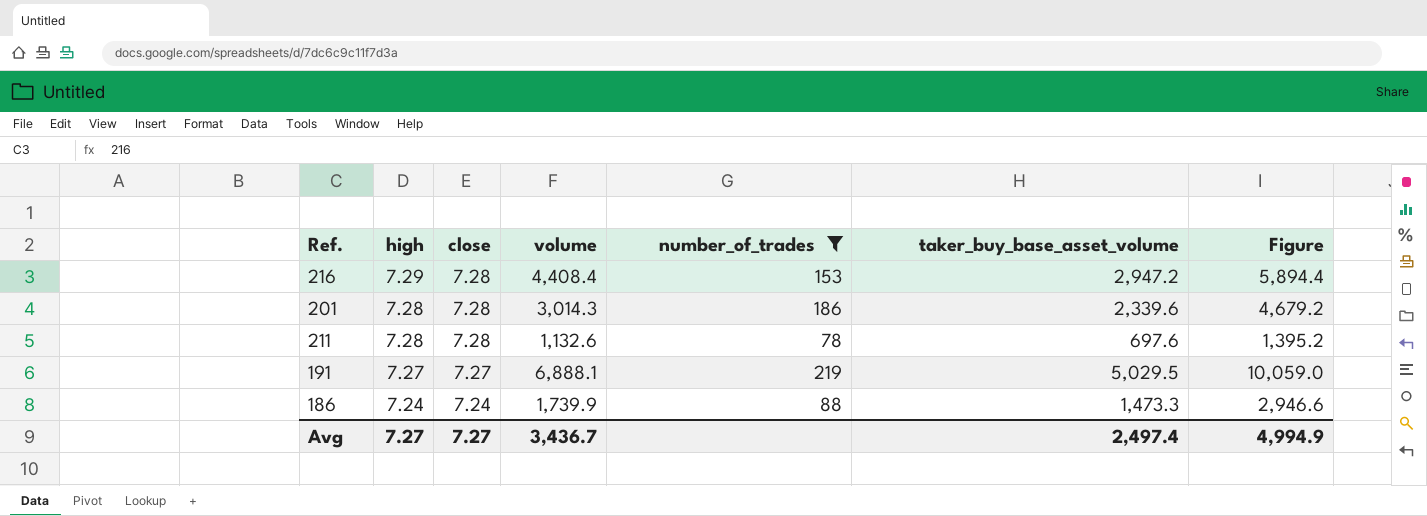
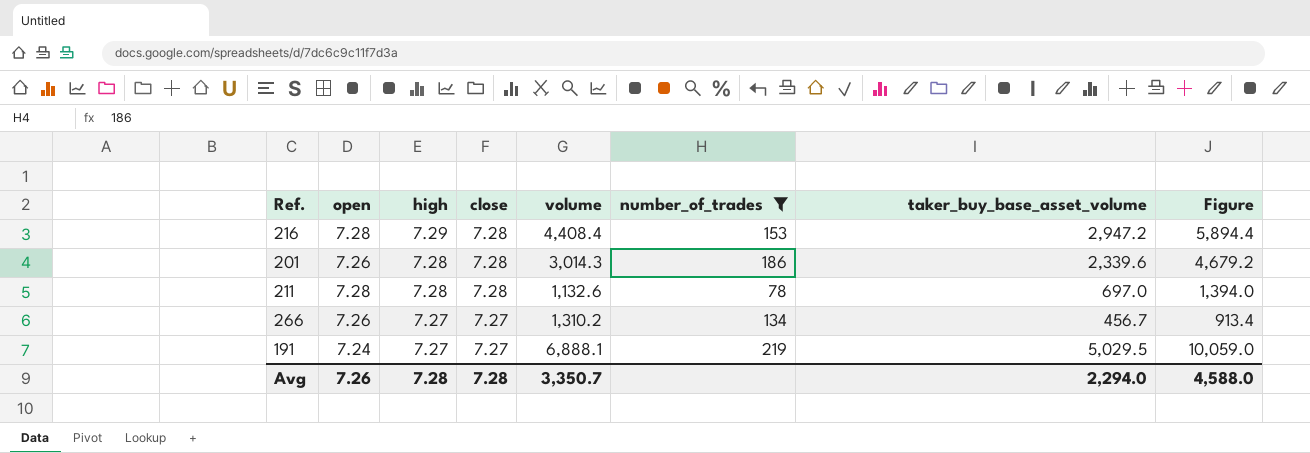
column open | position: none -> 2
row 186: 7.24 | 7.24 | 1,739.9 | 88 | 1,473.3 | 2,946.6 -> none
211 | taker_buy_base_asset_volume: 697.6 -> 697.0
211 | Figure: 1,395.2 -> 1,394.0
row 266: none -> 7.26 | 7.27 | 7.27 | 1,310.2 | 134 | 456.7 | 913.4
Avg | high: 7.27 -> 7.28
Avg | close: 7.27 -> 7.28
Avg | volume: 3,436.7 -> 3,350.7
Avg | taker_buy_base_asset_volume: 2,497.4 -> 2,294.0
Avg | Figure: 4,994.9 -> 4,588.0

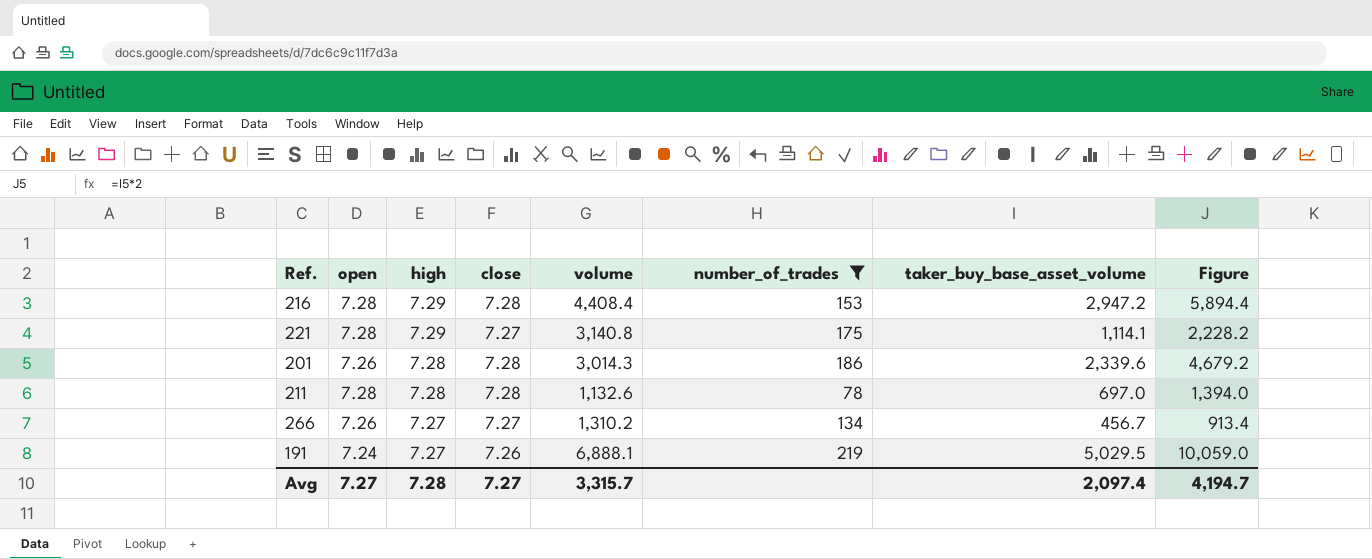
row 221: none -> 7.28 | 7.29 | 7.27 | 3,140.8 | 175 | 1,114.1 | 2,228.2
191 | close: 7.27 -> 7.26
Avg | open: 7.26 -> 7.27
Avg | close: 7.28 -> 7.27
Avg | volume: 3,350.7 -> 3,315.7
Avg | taker_buy_base_asset_volume: 2,294.0 -> 2,097.4
Avg | Figure: 4,588.0 -> 4,194.7

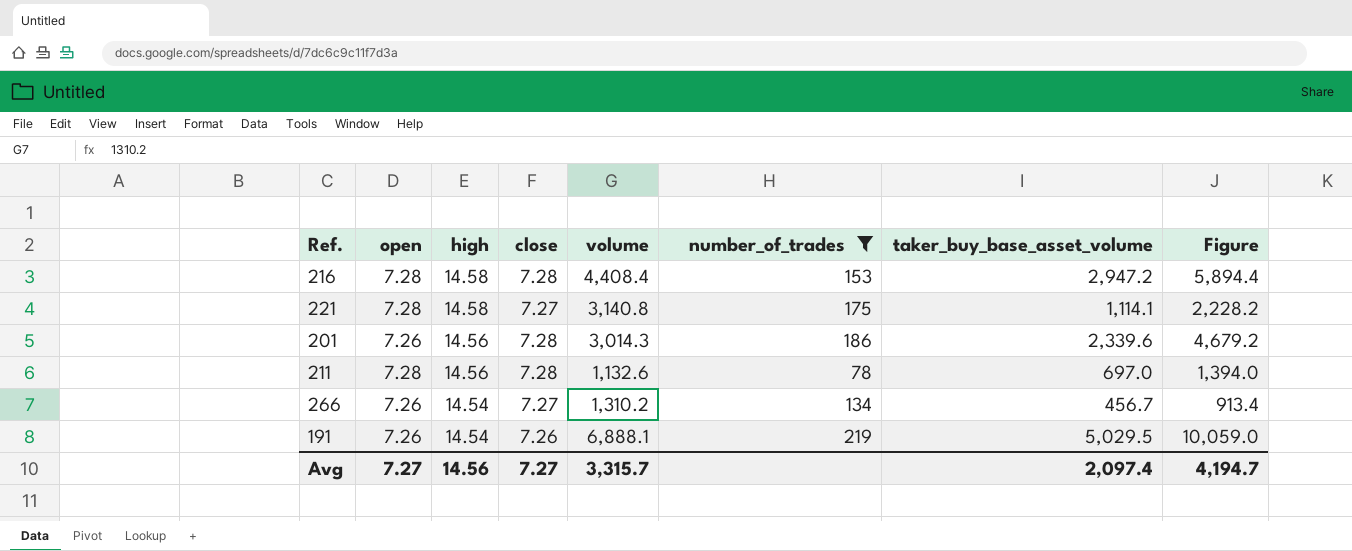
216 | high: 7.29 -> 14.58
221 | high: 7.29 -> 14.58
201 | high: 7.28 -> 14.56
211 | high: 7.28 -> 14.56
266 | high: 7.27 -> 14.54
191 | open: 7.24 -> 7.26
191 | high: 7.27 -> 14.54
Avg | high: 7.28 -> 14.56

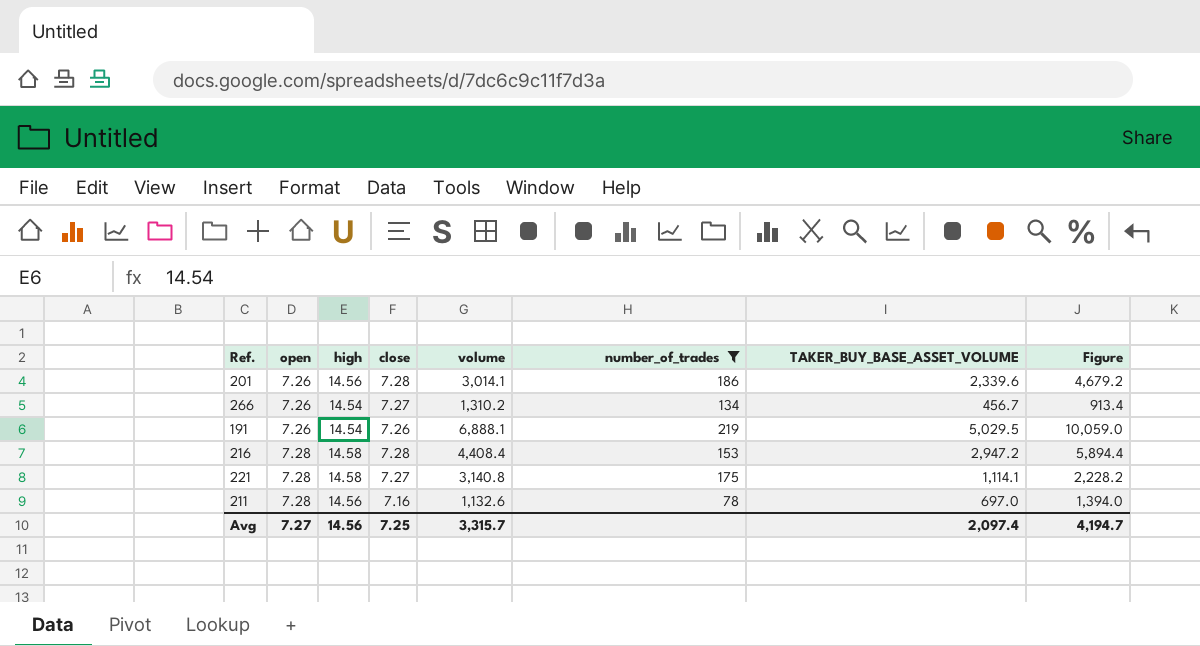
row order: high descending -> open ascending
column name: taker_buy_base_asset_volume -> TAKER_BUY_BASE_ASSET_VOLUME
201 | volume: 3,014.3 -> 3,014.1
211 | close: 7.28 -> 7.16
Avg | close: 7.27 -> 7.25

